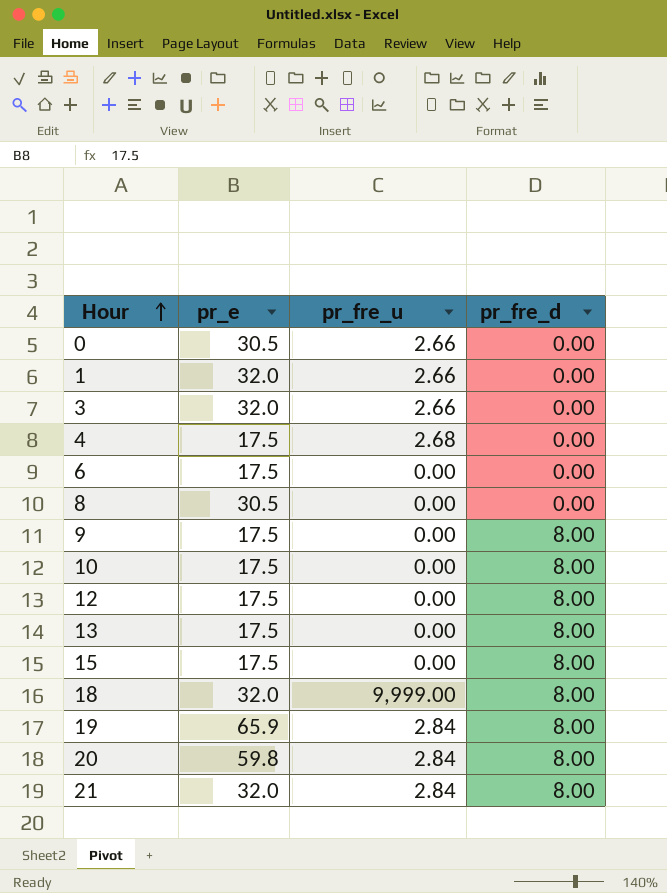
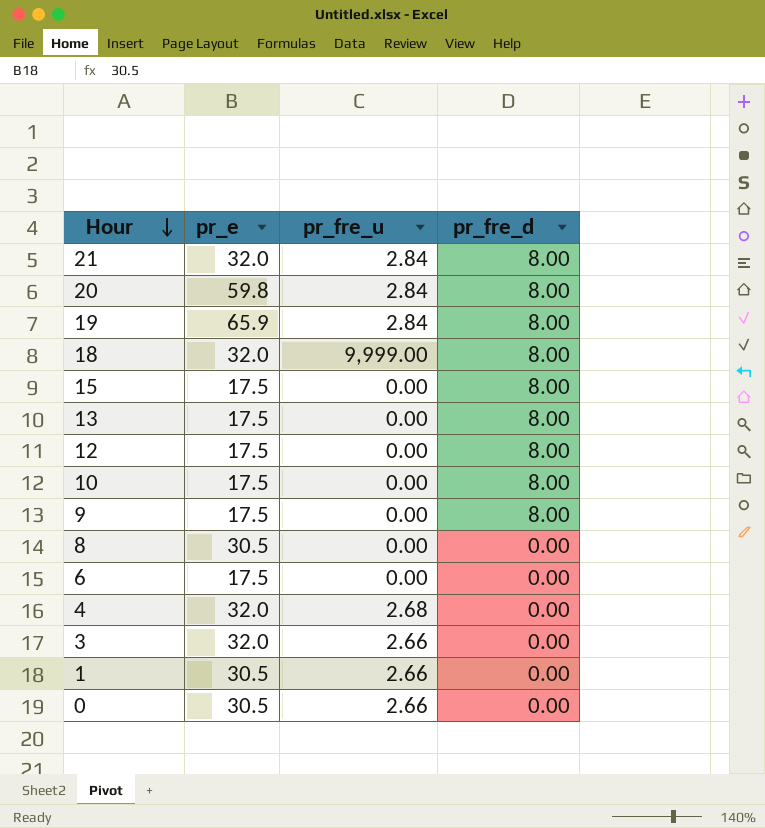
row order: Hour ascending -> Hour descending
4 | pr_e: 17.5 -> 32.0
1 | pr_e: 32.0 -> 30.5

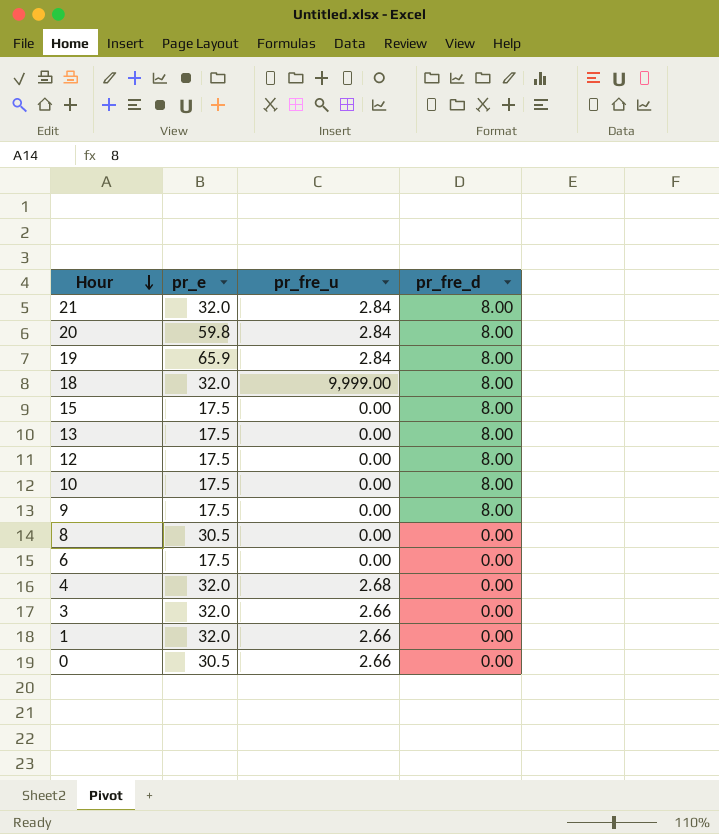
1 | pr_e: 30.5 -> 32.0

